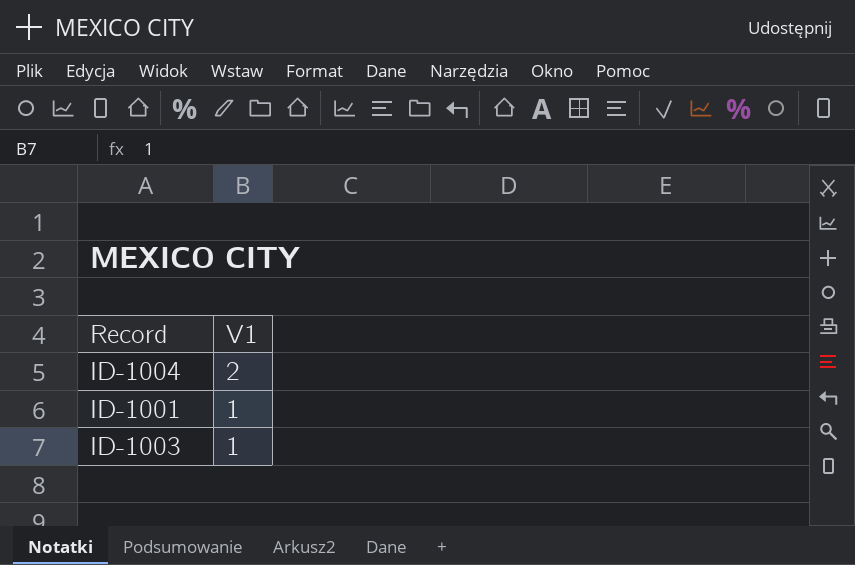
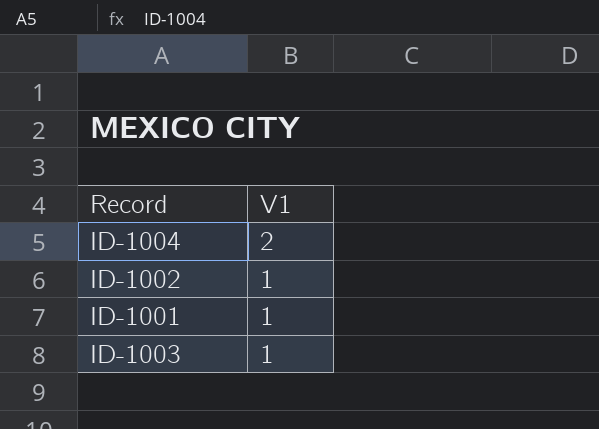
row ID-1002: none -> 1

